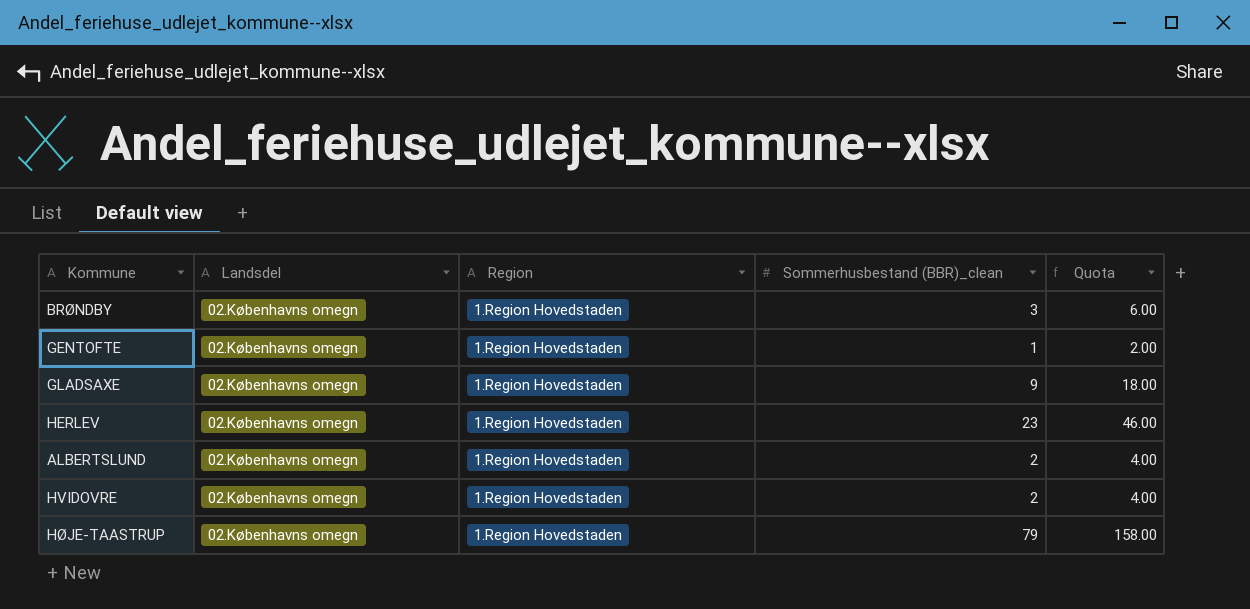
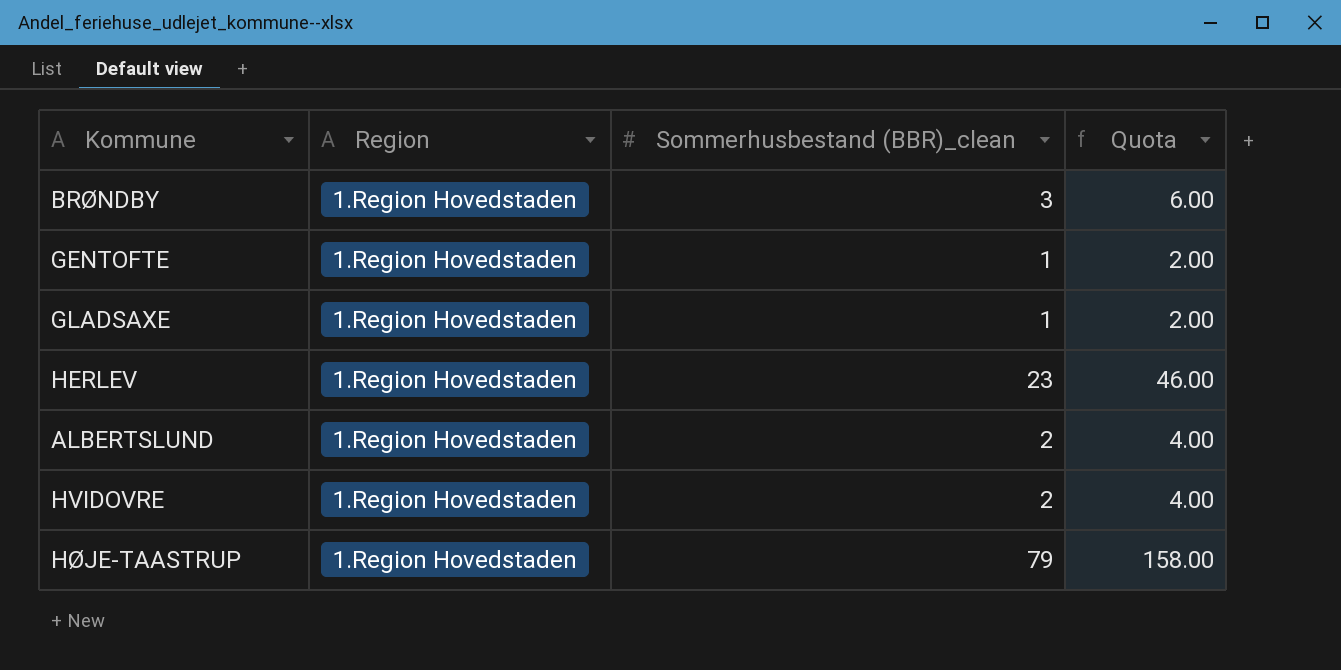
column Landsdel | position: 2 -> none
GLADSAXE | Sommerhusbestand (BBR)_clean: 9 -> 1
GLADSAXE | Quota: 18.00 -> 2.00

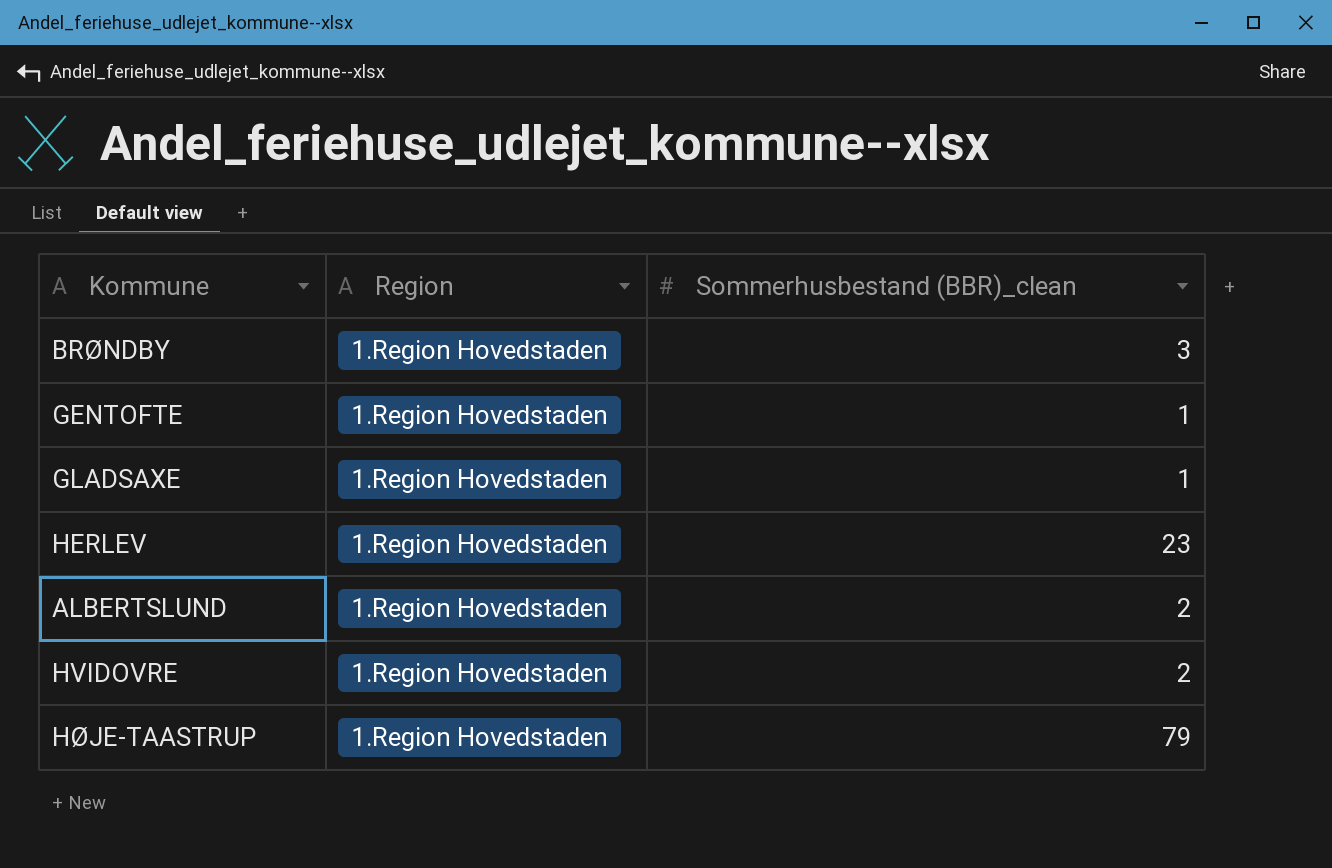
column Quota | formula: [Sommerhusbestand (BBR)_clean] * 2 -> none

